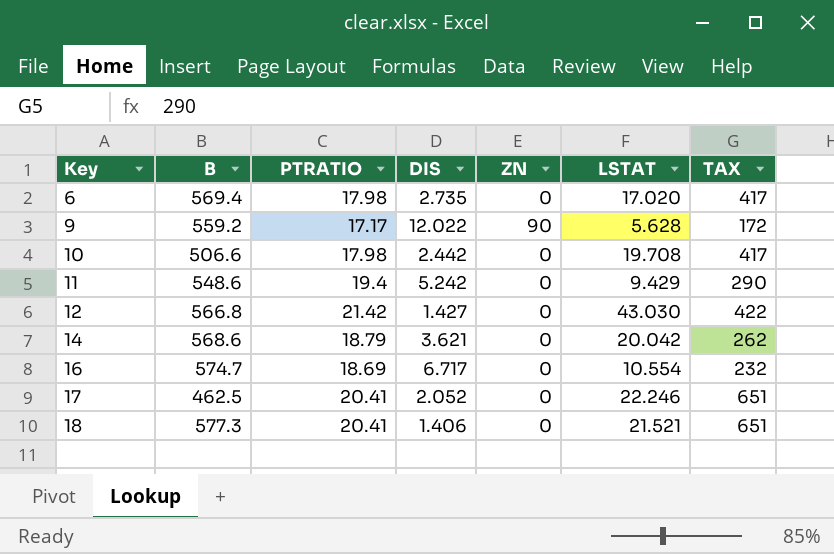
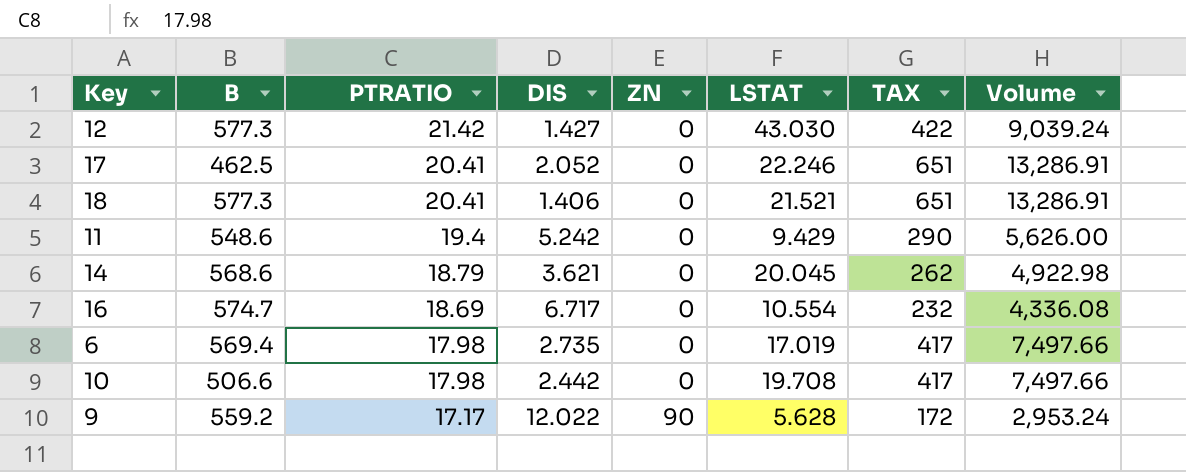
row order: Key ascending -> PTRATIO descending
column Volume | formula: none -> [PTRATIO] * [TAX]
12 | B: 566.8 -> 577.3
14 | LSTAT: 20.042 -> 20.045
6 | LSTAT: 17.020 -> 17.019

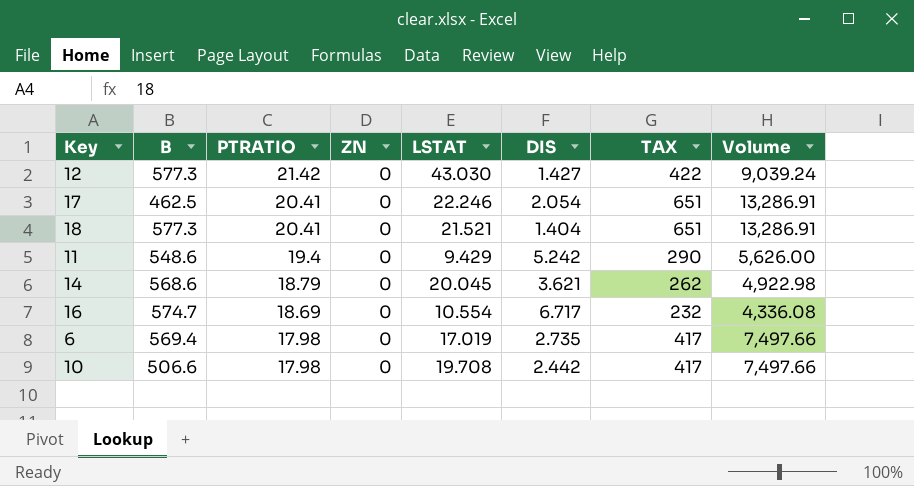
column DIS | position: 4 -> 6
row 9: 559.2 | 17.17 | 12.022 | 90 | 5.628 | 172 | 2,953.24 -> none
17 | DIS: 2.052 -> 2.054
18 | DIS: 1.406 -> 1.404

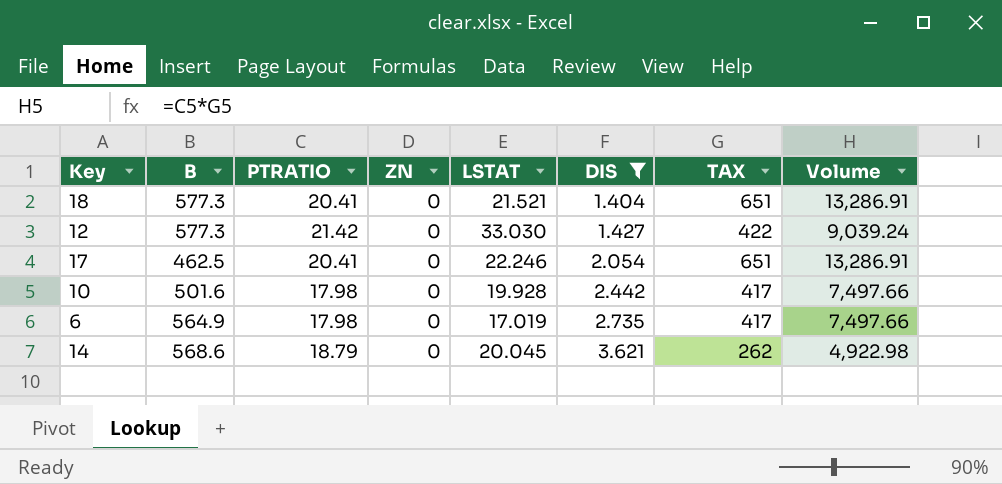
filter: none -> DIS <= 3.621
row order: PTRATIO descending -> DIS ascending
12 | LSTAT: 43.030 -> 33.030
10 | B: 506.6 -> 501.6
10 | LSTAT: 19.708 -> 19.928
6 | B: 569.4 -> 564.9

